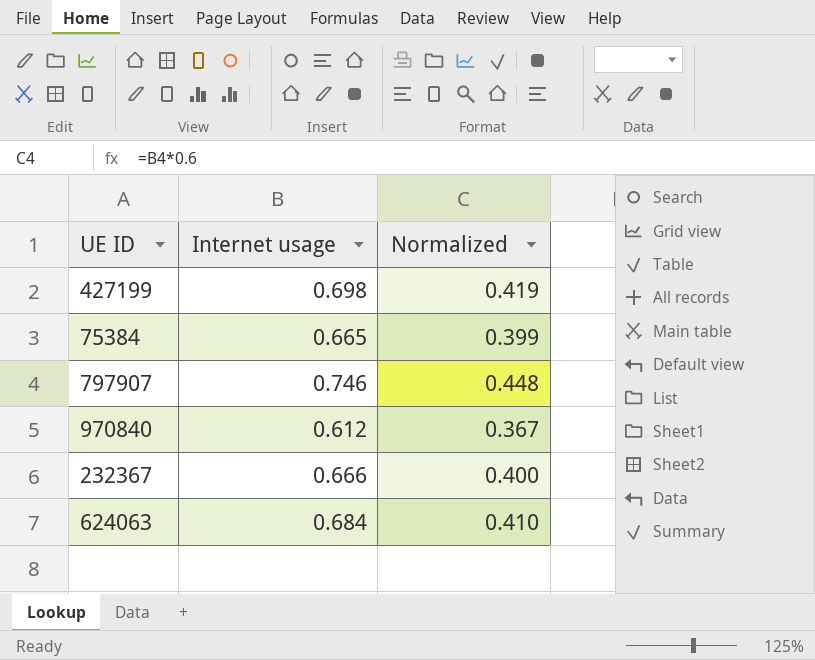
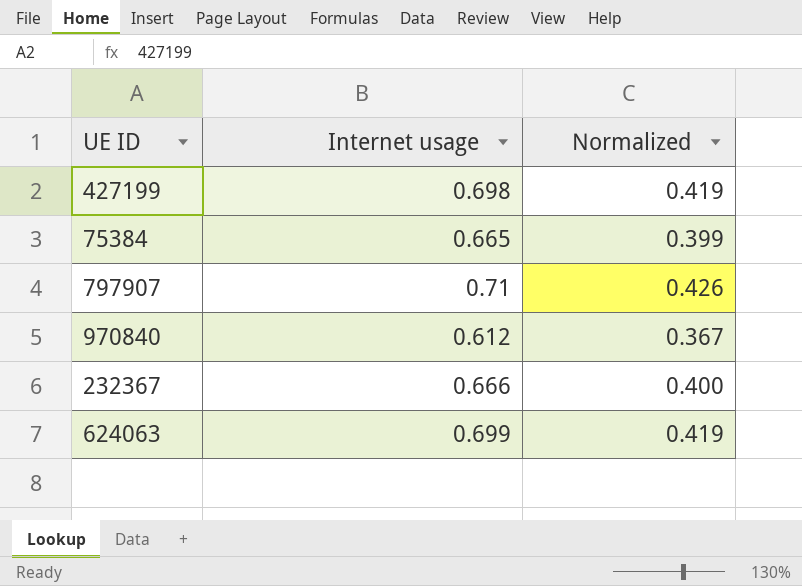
797907 | Internet usage: 0.746 -> 0.71
797907 | Normalized: 0.448 -> 0.426
624063 | Internet usage: 0.684 -> 0.699
624063 | Normalized: 0.410 -> 0.419

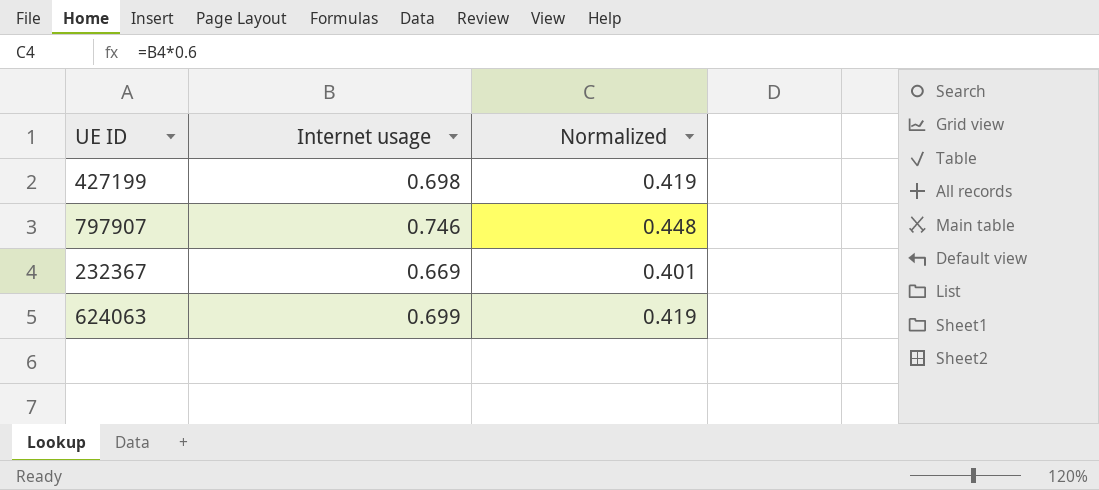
row 75384: 0.665 | 0.399 -> none
row 970840: 0.612 | 0.367 -> none
797907 | Internet usage: 0.71 -> 0.746
797907 | Normalized: 0.426 -> 0.448
232367 | Internet usage: 0.666 -> 0.669
232367 | Normalized: 0.400 -> 0.401

